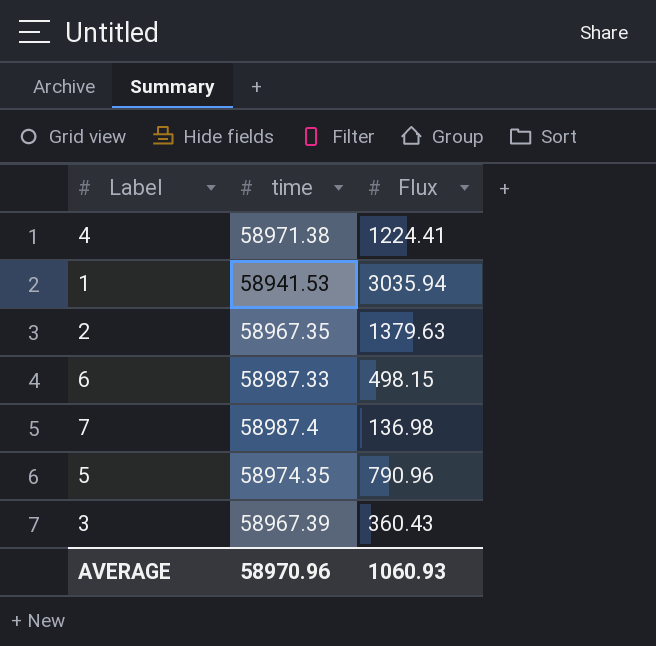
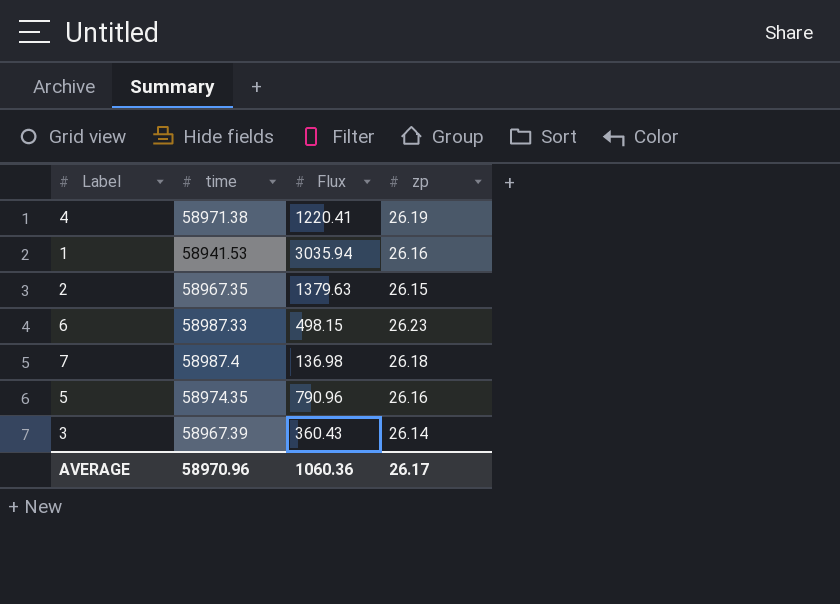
column zp | position: none -> 4
4 | Flux: 1224.41 -> 1220.41
AVERAGE | Flux: 1060.93 -> 1060.36

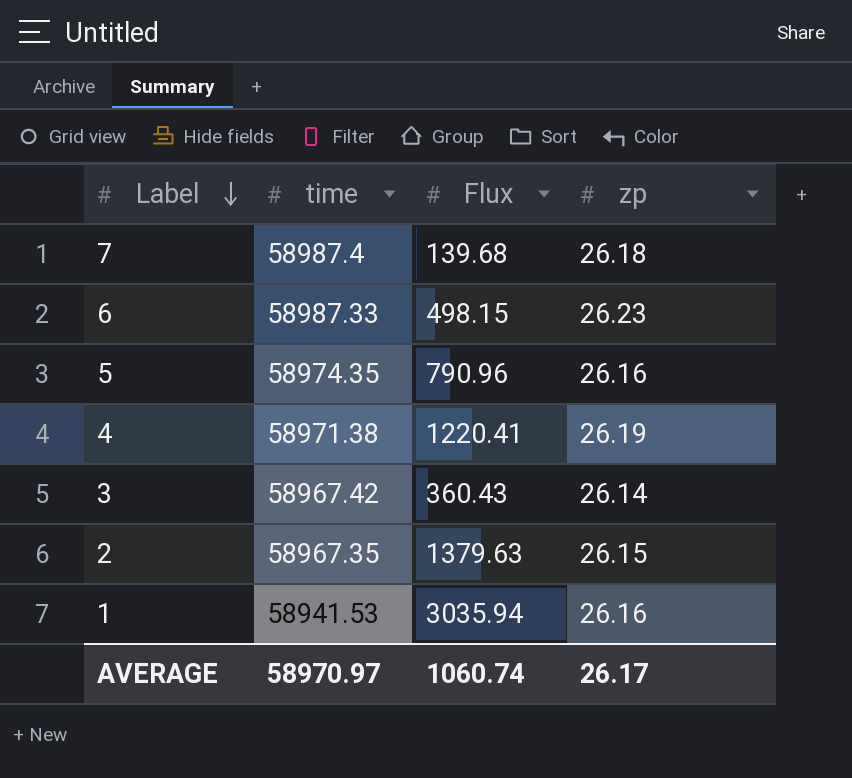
row order: none -> Label descending
7 | Flux: 136.98 -> 139.68
3 | time: 58967.39 -> 58967.42
AVERAGE | time: 58970.96 -> 58970.97
AVERAGE | Flux: 1060.36 -> 1060.74

